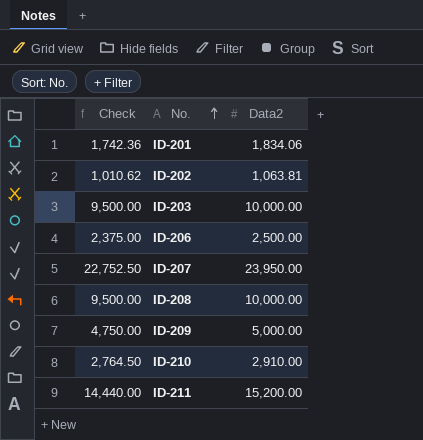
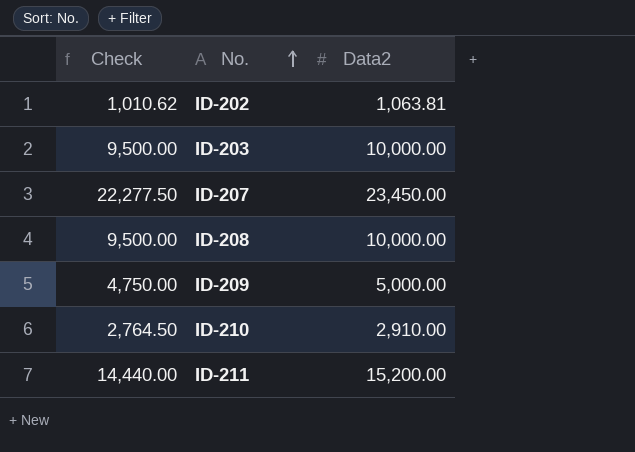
row ID-201: 1,742.36 | 1,834.06 -> none
row ID-206: 2,375.00 | 2,500.00 -> none
ID-207 | Check: 22,752.50 -> 22,277.50
ID-207 | Data2: 23,950.00 -> 23,450.00

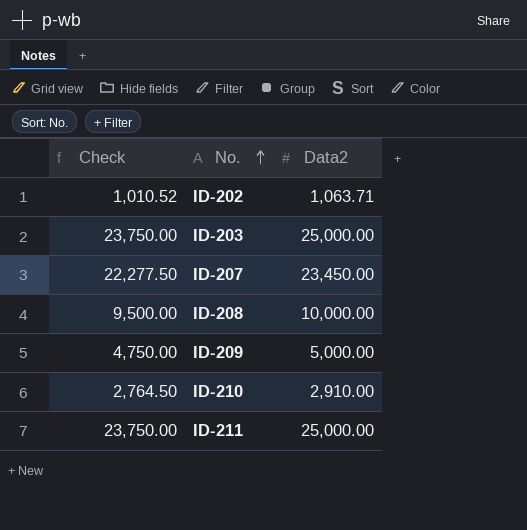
ID-202 | Check: 1,010.62 -> 1,010.52
ID-202 | Data2: 1,063.81 -> 1,063.71
ID-203 | Check: 9,500.00 -> 23,750.00
ID-203 | Data2: 10,000.00 -> 25,000.00
ID-211 | Check: 14,440.00 -> 23,750.00
ID-211 | Data2: 15,200.00 -> 25,000.00

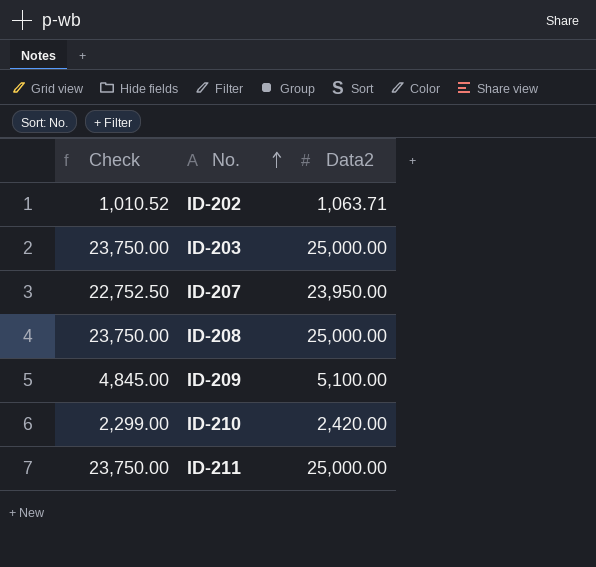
ID-207 | Check: 22,277.50 -> 22,752.50
ID-207 | Data2: 23,450.00 -> 23,950.00
ID-208 | Check: 9,500.00 -> 23,750.00
ID-208 | Data2: 10,000.00 -> 25,000.00
ID-209 | Check: 4,750.00 -> 4,845.00
ID-209 | Data2: 5,000.00 -> 5,100.00
ID-210 | Check: 2,764.50 -> 2,299.00
ID-210 | Data2: 2,910.00 -> 2,420.00

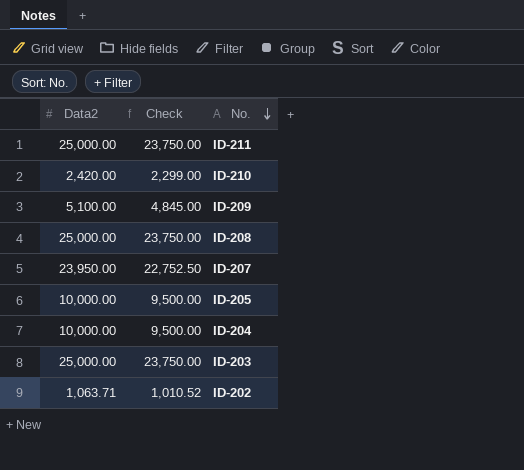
row order: No. ascending -> No. descending
column Data2 | position: 3 -> 1
row ID-205: none -> 10,000.00 | 9,500.00
row ID-204: none -> 10,000.00 | 9,500.00

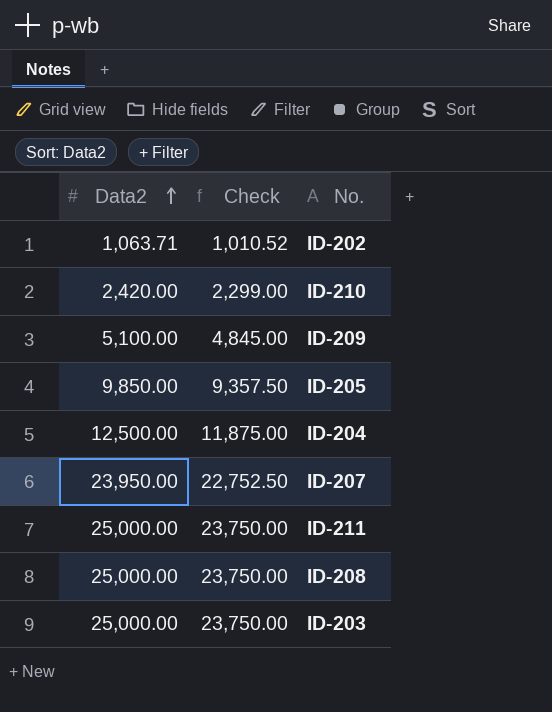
row order: No. descending -> Data2 ascending
ID-205 | Data2: 10,000.00 -> 9,850.00
ID-205 | Check: 9,500.00 -> 9,357.50
ID-204 | Data2: 10,000.00 -> 12,500.00
ID-204 | Check: 9,500.00 -> 11,875.00

